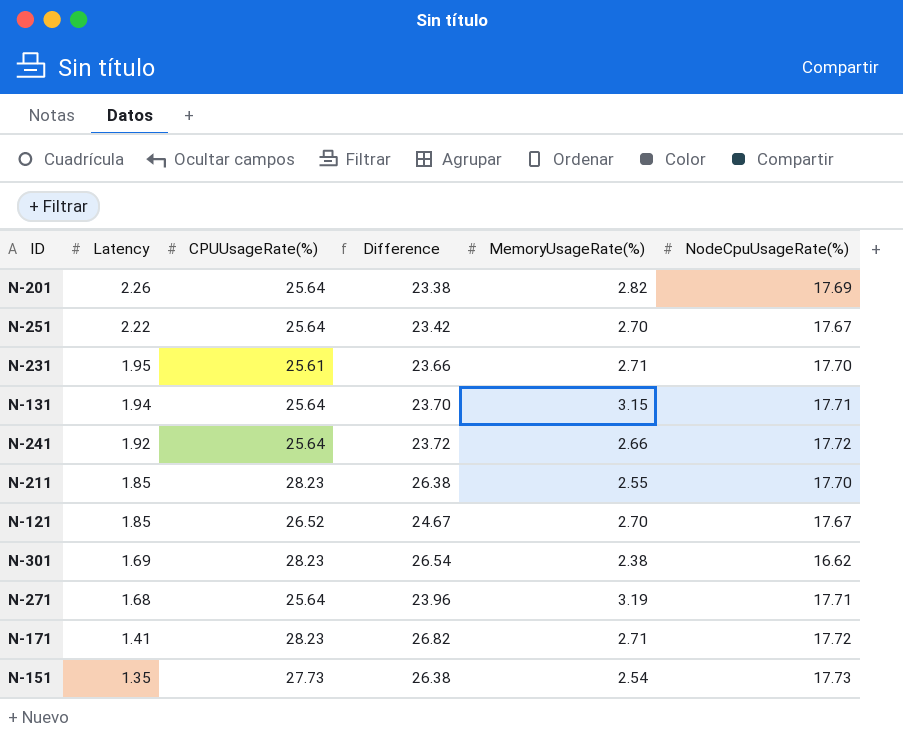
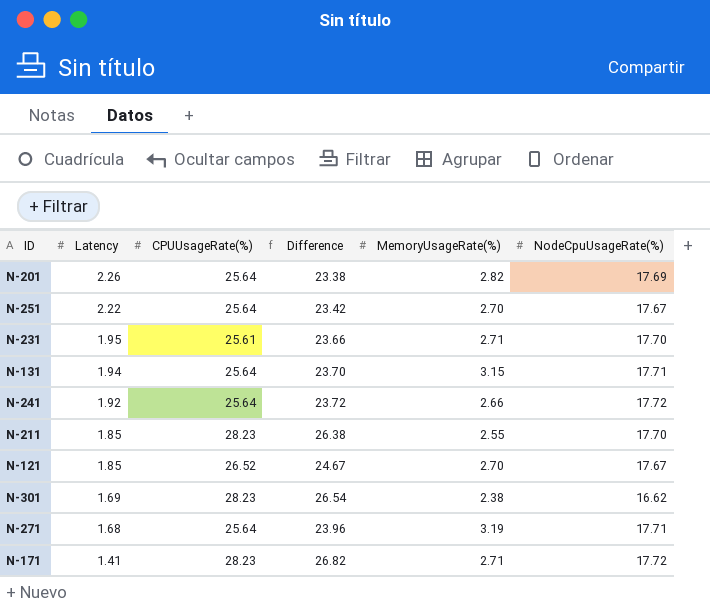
row N-151: 1.35 | 27.73 | 26.38 | 2.54 | 17.73 -> none

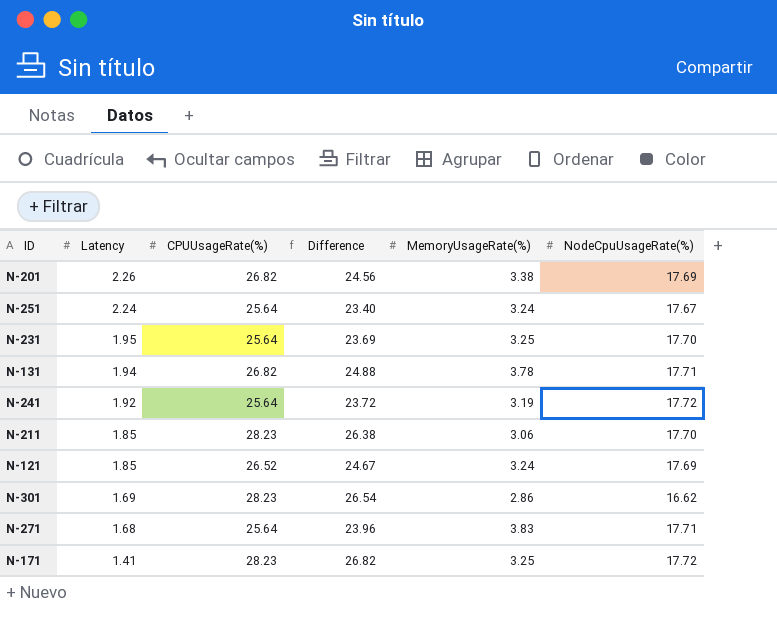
N-201 | CPUUsageRate(%): 25.64 -> 26.82
N-201 | Difference: 23.38 -> 24.56
N-201 | MemoryUsageRate(%): 2.82 -> 3.38
N-251 | Latency: 2.22 -> 2.24
N-251 | Difference: 23.42 -> 23.40
N-251 | MemoryUsageRate(%): 2.70 -> 3.24
N-231 | CPUUsageRate(%): 25.61 -> 25.64
N-231 | Difference: 23.66 -> 23.69
N-231 | MemoryUsageRate(%): 2.71 -> 3.25
N-131 | CPUUsageRate(%): 25.64 -> 26.82
N-131 | Difference: 23.70 -> 24.88
N-131 | MemoryUsageRate(%): 3.15 -> 3.78
N-241 | MemoryUsageRate(%): 2.66 -> 3.19
N-211 | MemoryUsageRate(%): 2.55 -> 3.06
N-121 | MemoryUsageRate(%): 2.70 -> 3.24
N-121 | NodeCpuUsageRate(%): 17.67 -> 17.69
N-301 | MemoryUsageRate(%): 2.38 -> 2.86
N-271 | MemoryUsageRate(%): 3.19 -> 3.83
N-171 | MemoryUsageRate(%): 2.71 -> 3.25

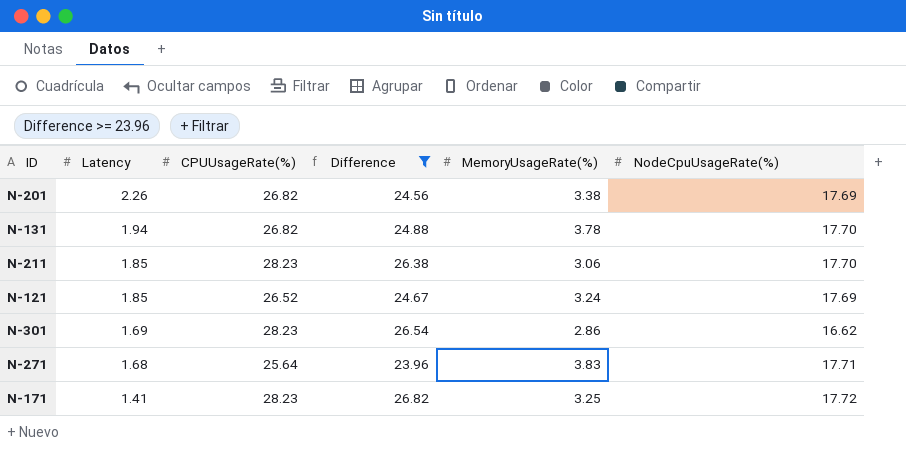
filter: none -> Difference >= 23.96
N-131 | NodeCpuUsageRate(%): 17.71 -> 17.70

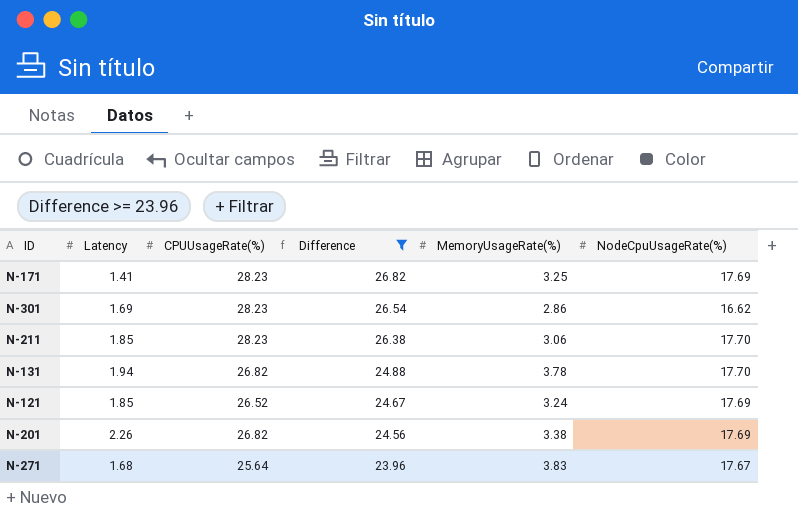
row order: Latency descending -> Difference descending
N-171 | NodeCpuUsageRate(%): 17.72 -> 17.69
N-271 | NodeCpuUsageRate(%): 17.71 -> 17.67

